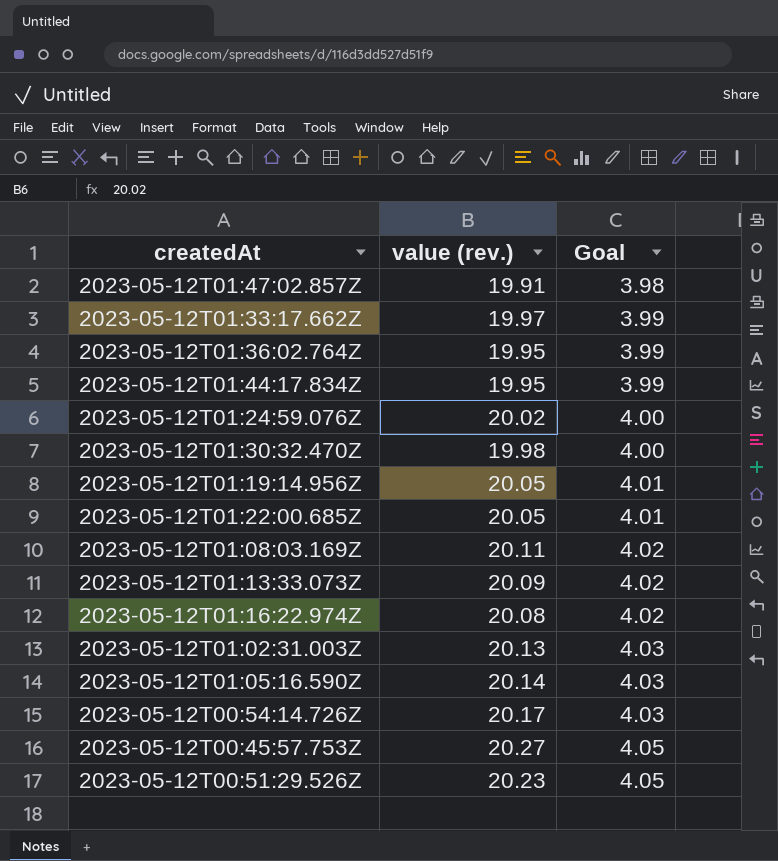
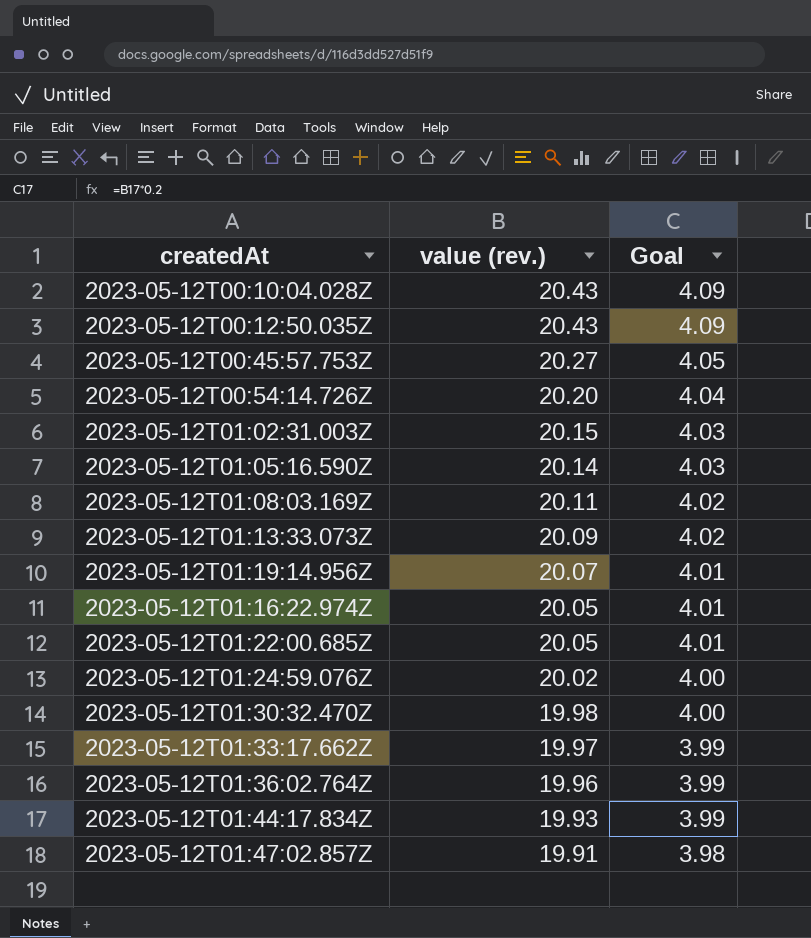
row order: Goal ascending -> value (rev.) descending
row 2023-05-12T00:51:29.526Z: 20.23 | 4.05 -> none
row 2023-05-12T00:10:04.028Z: none -> 20.43 | 4.09
row 2023-05-12T00:12:50.035Z: none -> 20.43 | 4.09
2023-05-12T00:54:14.726Z | value (rev.): 20.17 -> 20.20
2023-05-12T00:54:14.726Z | Goal: 4.03 -> 4.04
2023-05-12T01:02:31.003Z | value (rev.): 20.13 -> 20.15
2023-05-12T01:19:14.956Z | value (rev.): 20.05 -> 20.07
2023-05-12T01:16:22.974Z | value (rev.): 20.08 -> 20.05
2023-05-12T01:16:22.974Z | Goal: 4.02 -> 4.01
2023-05-12T01:36:02.764Z | value (rev.): 19.95 -> 19.96
2023-05-12T01:44:17.834Z | value (rev.): 19.95 -> 19.93

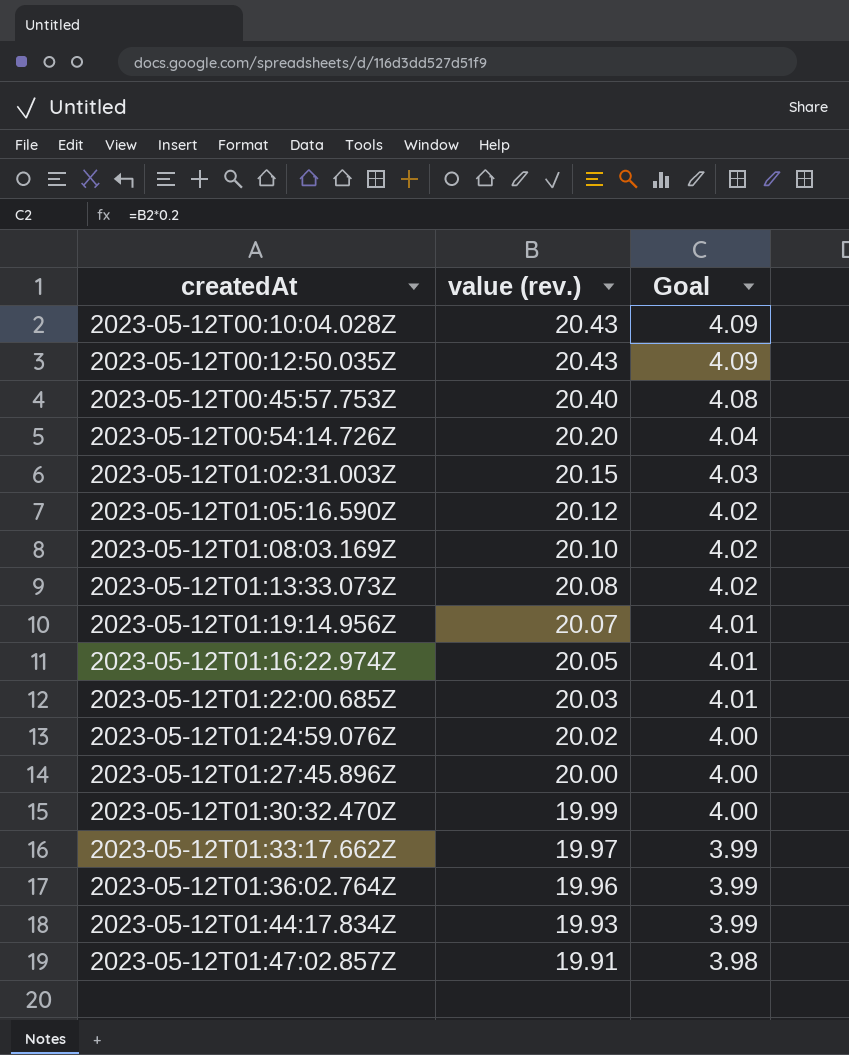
2023-05-12T00:45:57.753Z | value (rev.): 20.27 -> 20.40
2023-05-12T00:45:57.753Z | Goal: 4.05 -> 4.08
2023-05-12T01:05:16.590Z | value (rev.): 20.14 -> 20.12
2023-05-12T01:05:16.590Z | Goal: 4.03 -> 4.02
2023-05-12T01:08:03.169Z | value (rev.): 20.11 -> 20.10
2023-05-12T01:13:33.073Z | value (rev.): 20.09 -> 20.08
2023-05-12T01:22:00.685Z | value (rev.): 20.05 -> 20.03
row 2023-05-12T01:27:45.896Z: none -> 20.00 | 4.00
2023-05-12T01:30:32.470Z | value (rev.): 19.98 -> 19.99

